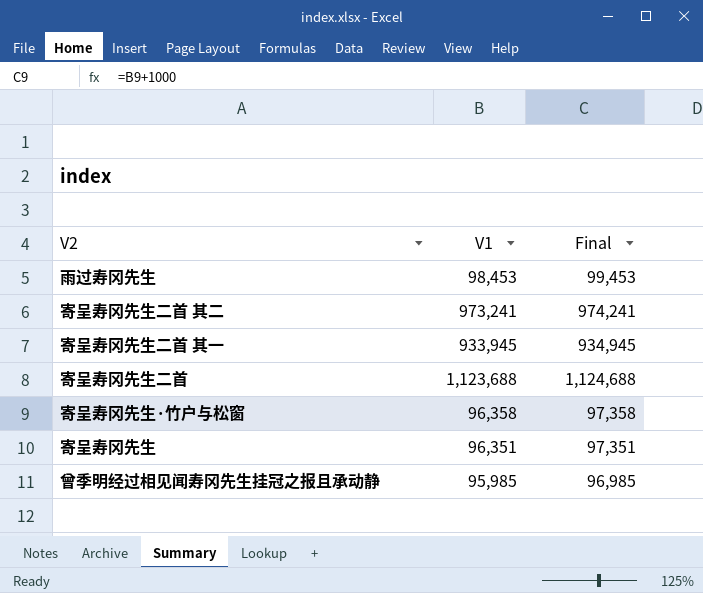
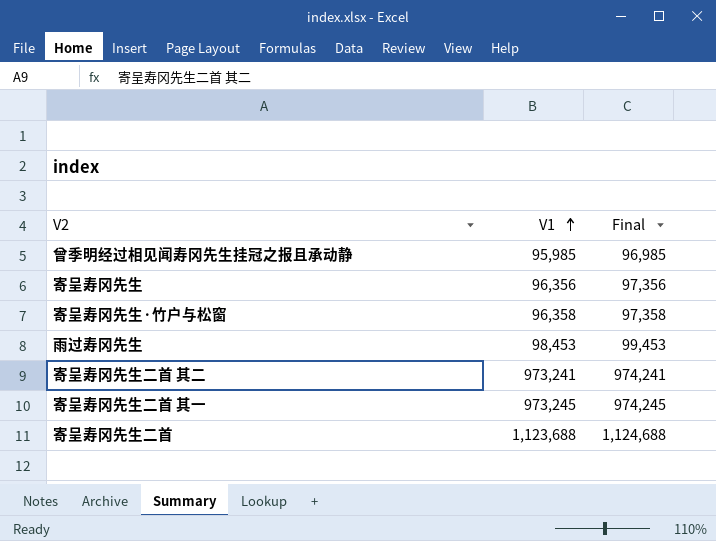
row order: none -> V1 ascending
寄呈寿冈先生 | V1: 96,351 -> 96,356
寄呈寿冈先生 | Final: 97,351 -> 97,356
寄呈寿冈先生二首 其一 | V1: 933,945 -> 973,245
寄呈寿冈先生二首 其一 | Final: 934,945 -> 974,245

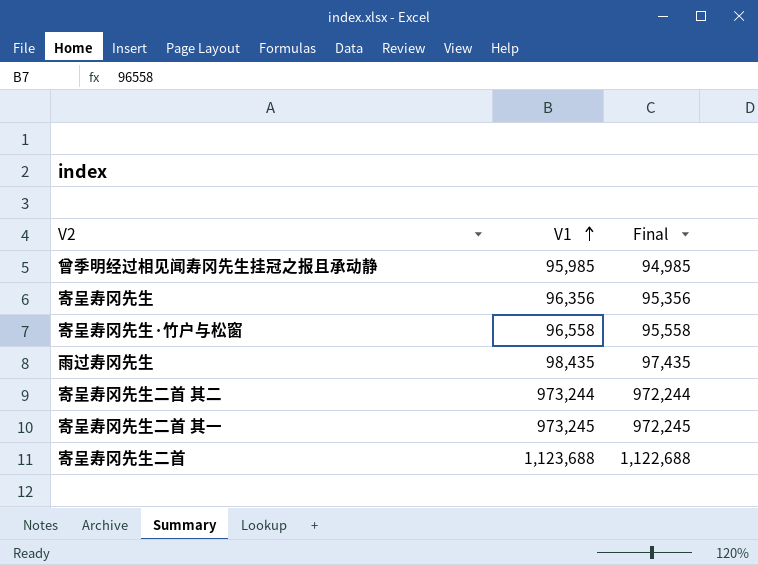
column Final | formula: [V1] + 1000 -> [V1] - 1000
寄呈寿冈先生·竹户与松窗 | V1: 96,358 -> 96,558
雨过寿冈先生 | V1: 98,453 -> 98,435
寄呈寿冈先生二首 其二 | V1: 973,241 -> 973,244

